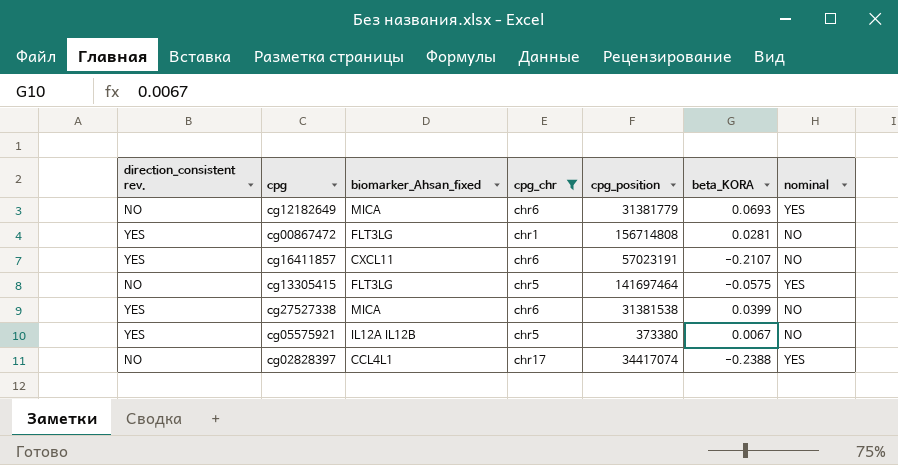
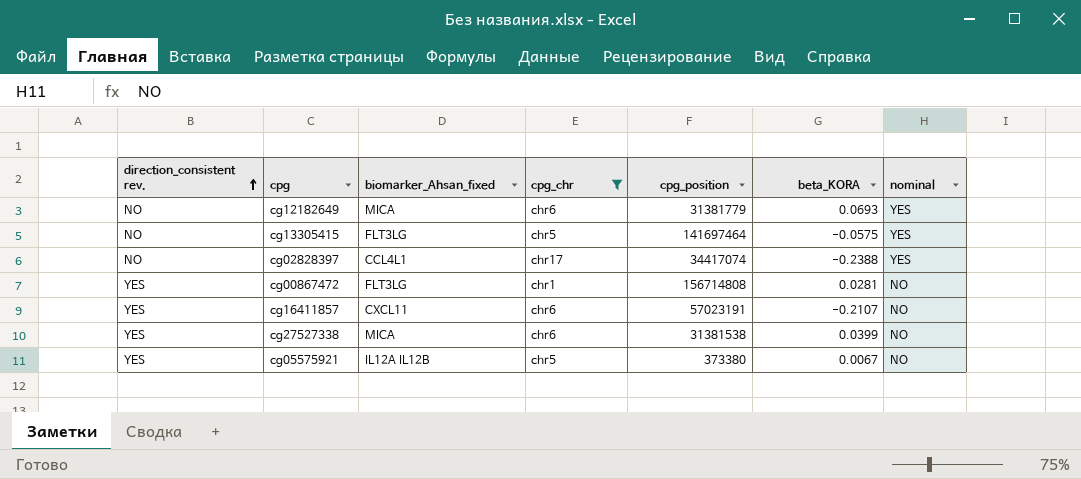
row order: none -> direction_consistent rev. ascending

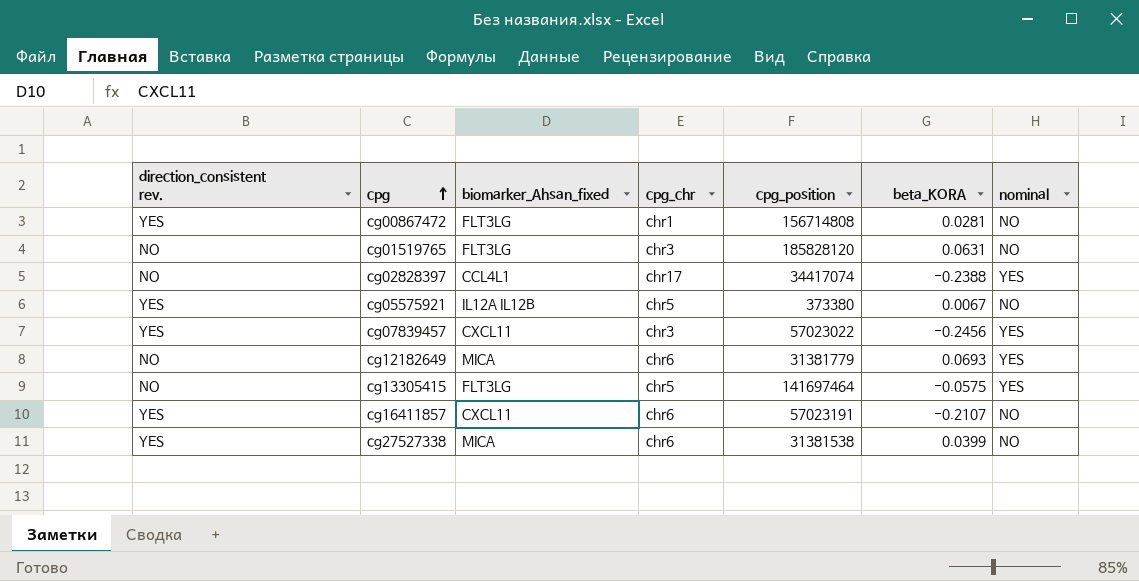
filter: cpg_chr != chr3 -> none
row order: direction_consistent rev. ascending -> cpg ascending

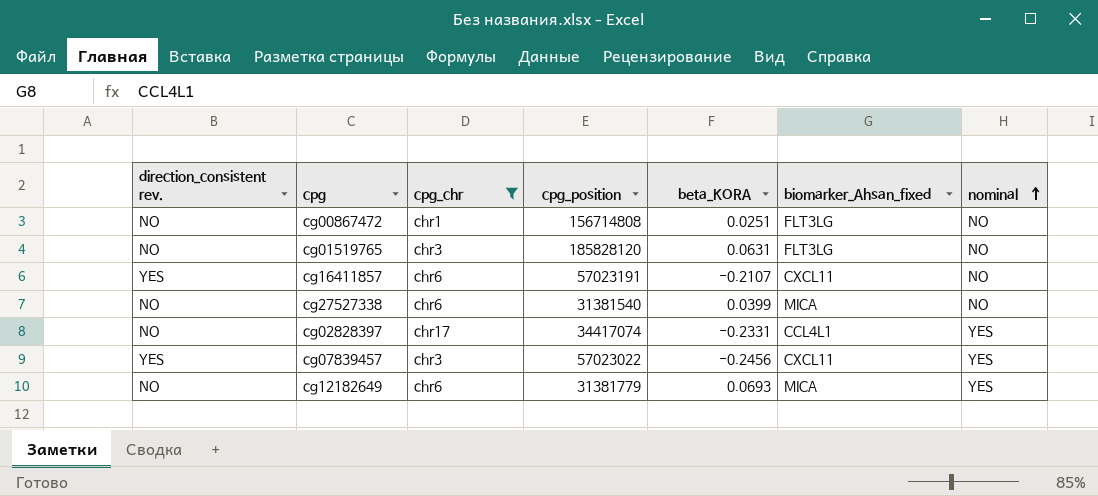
filter: none -> cpg_chr != chr5
row order: cpg ascending -> nominal ascending
column biomarker_Ahsan_fixed | position: 3 -> 6
cg00867472 | direction_consistent rev.: YES -> NO
cg00867472 | beta_KORA: 0.0281 -> 0.0251
cg27527338 | direction_consistent rev.: YES -> NO
cg27527338 | cpg_position: 31381538 -> 31381540
cg02828397 | beta_KORA: -0.2388 -> -0.2331

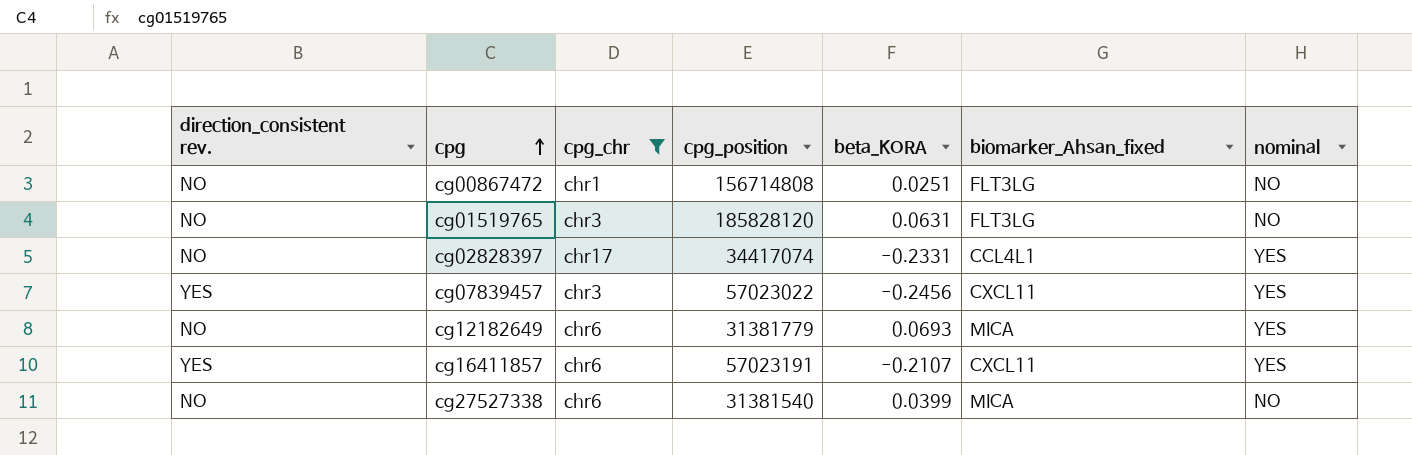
row order: nominal ascending -> cpg ascending
cg16411857 | nominal: NO -> YES

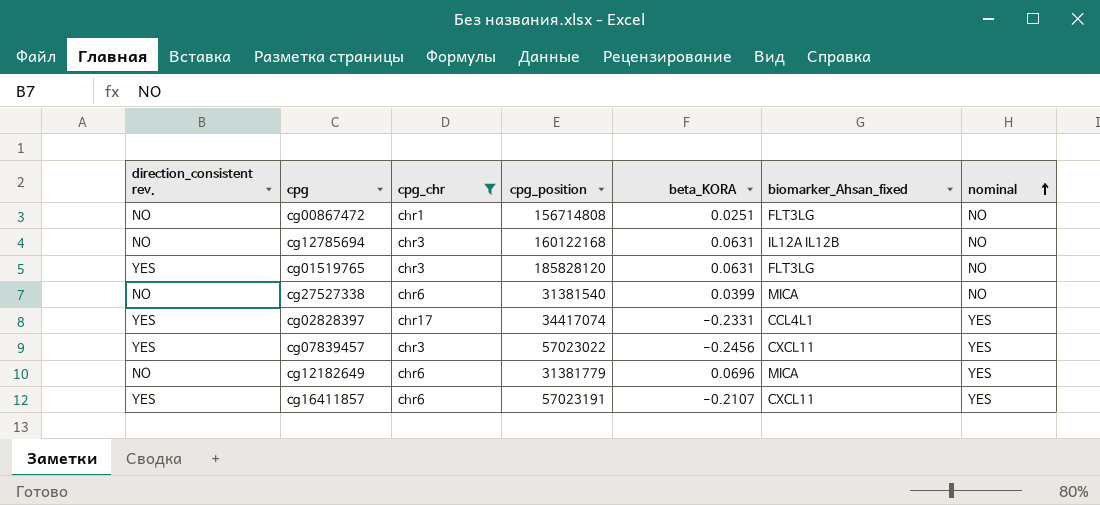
row order: cpg ascending -> nominal ascending
row cg12785694: none -> NO | chr3 | 160122168 | 0.0631 | IL12A IL12B | NO
cg01519765 | direction_consistent rev.: NO -> YES
cg02828397 | direction_consistent rev.: NO -> YES
cg12182649 | beta_KORA: 0.0693 -> 0.0696

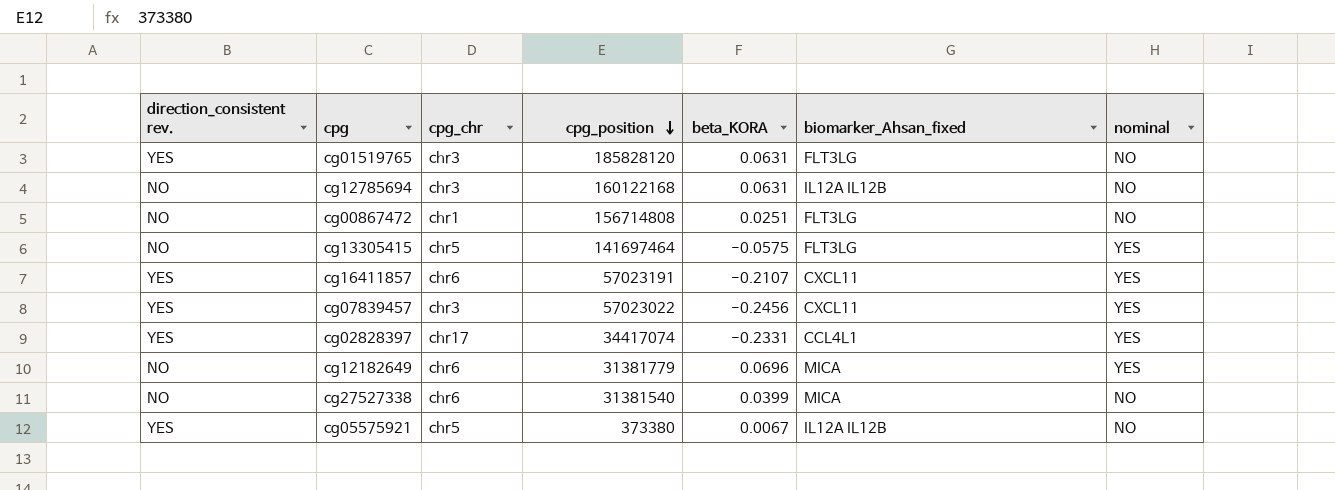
filter: cpg_chr != chr5 -> none
row order: nominal ascending -> cpg_position descending

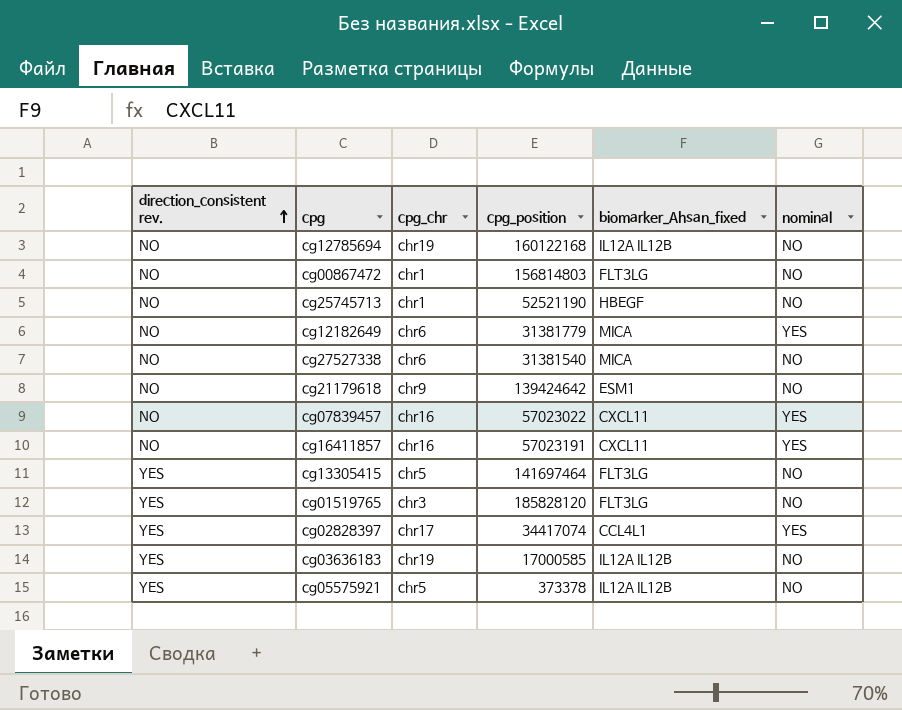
row order: cpg_position descending -> direction_consistent rev. ascending
column beta_KORA | position: 5 -> none
cg12785694 | cpg_chr: chr3 -> chr19
cg00867472 | cpg_position: 156714808 -> 156814803
row cg25745713: none -> NO | chr1 | 52521190 | HBEGF | NO
row cg21179618: none -> NO | chr9 | 139424642 | ESM1 | NO
cg07839457 | direction_consistent rev.: YES -> NO
cg07839457 | cpg_chr: chr3 -> chr16
cg16411857 | direction_consistent rev.: YES -> NO
cg16411857 | cpg_chr: chr6 -> chr16
cg13305415 | direction_consistent rev.: NO -> YES
cg13305415 | nominal: YES -> NO
row cg03636183: none -> YES | chr19 | 17000585 | IL12A IL12B | NO
cg05575921 | cpg_position: 373380 -> 373378

